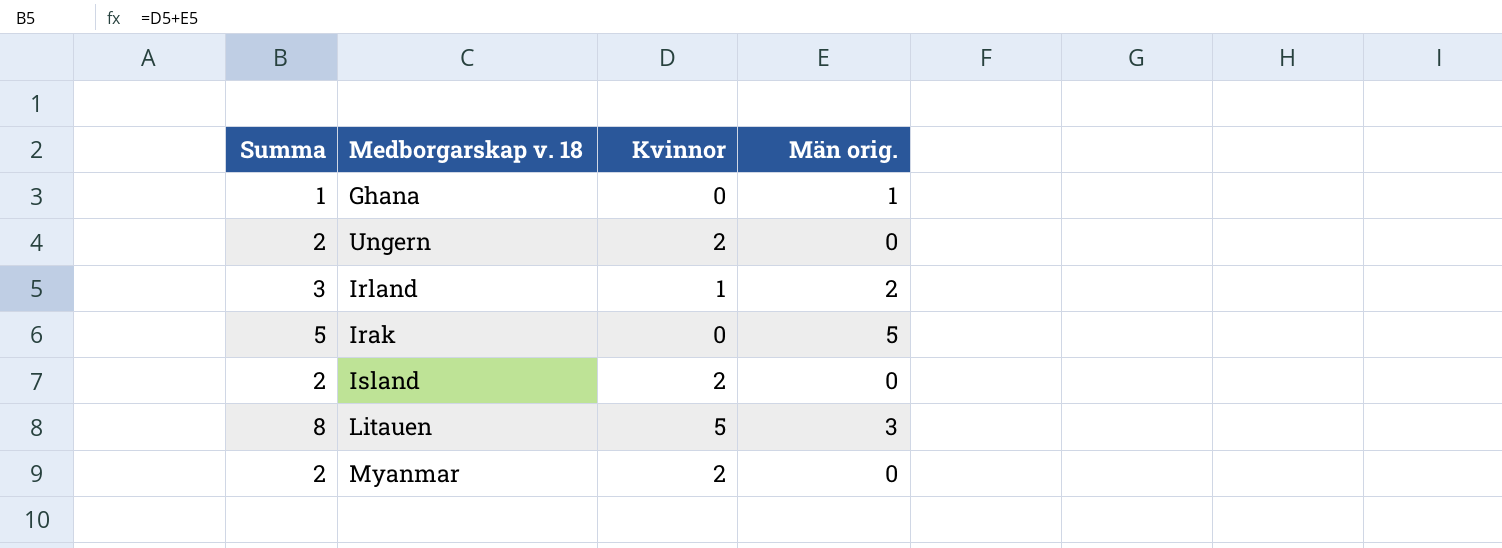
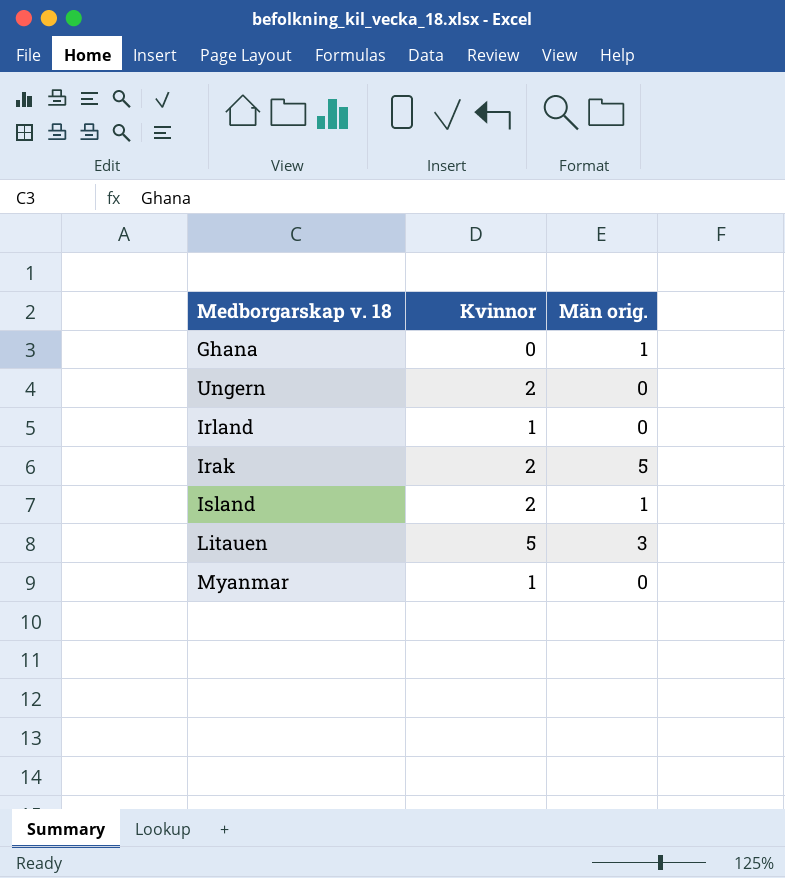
column Summa | formula: [Kvinnor] + [Män orig.] -> none
Irland | Män orig.: 2 -> 0
Irak | Kvinnor: 0 -> 2
Island | Män orig.: 0 -> 1
Myanmar | Kvinnor: 2 -> 1

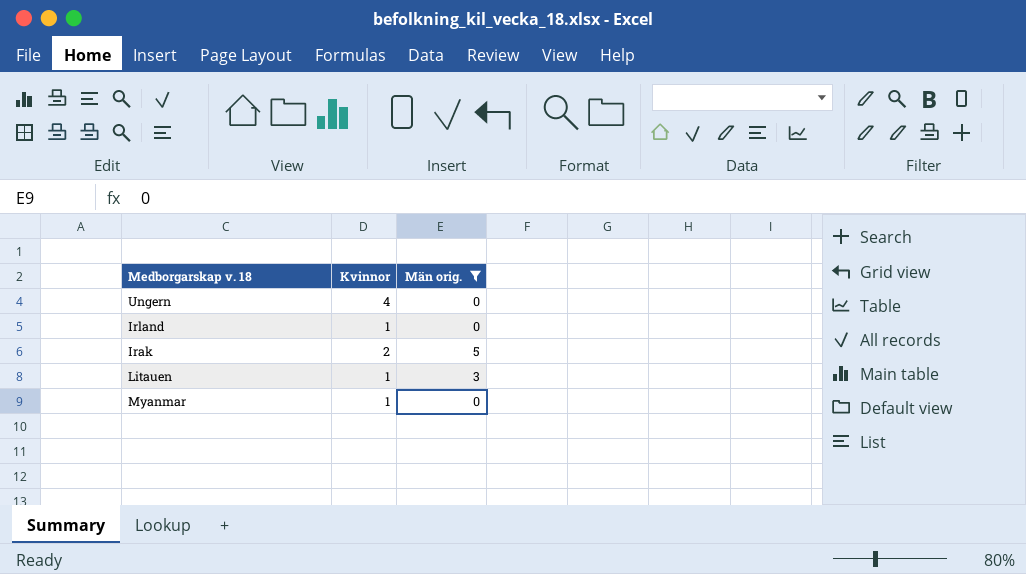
filter: none -> Män orig. != 1
Ungern | Kvinnor: 2 -> 4
Litauen | Kvinnor: 5 -> 1

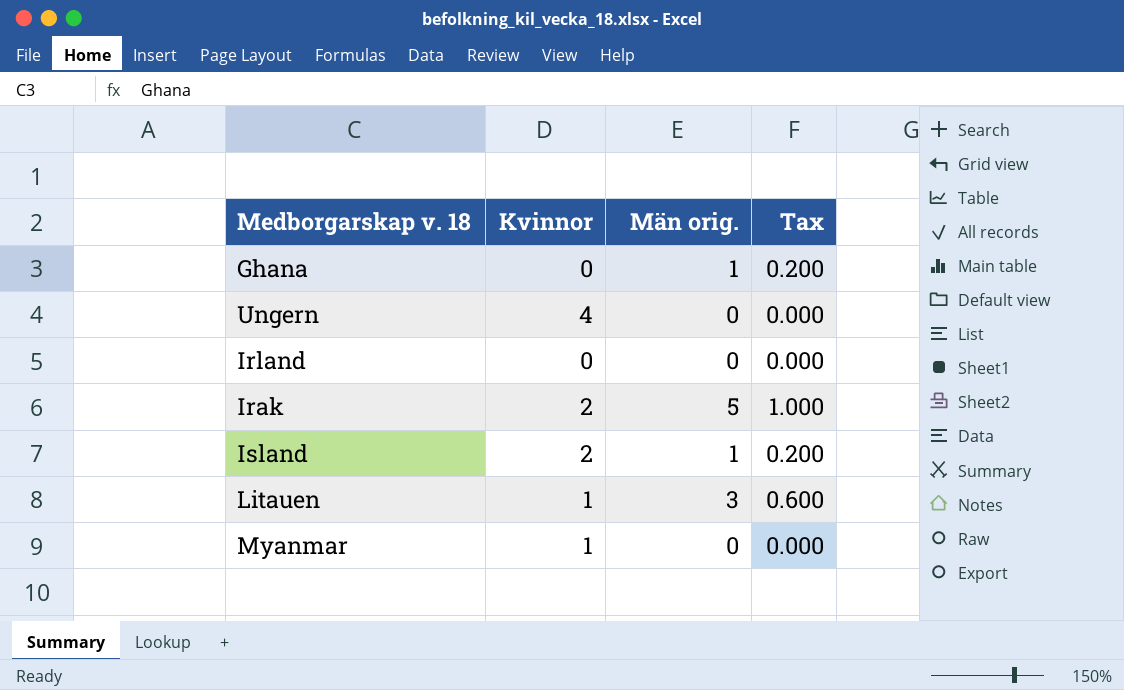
filter: Män orig. != 1 -> none
column Tax | formula: none -> [Män orig.] * 0.2
Irland | Kvinnor: 1 -> 0

